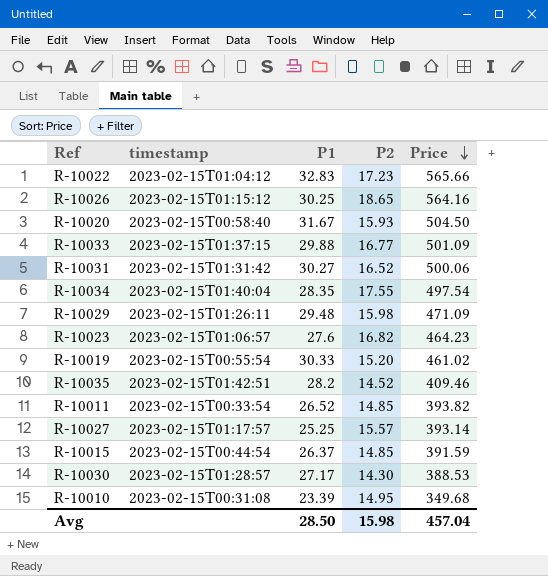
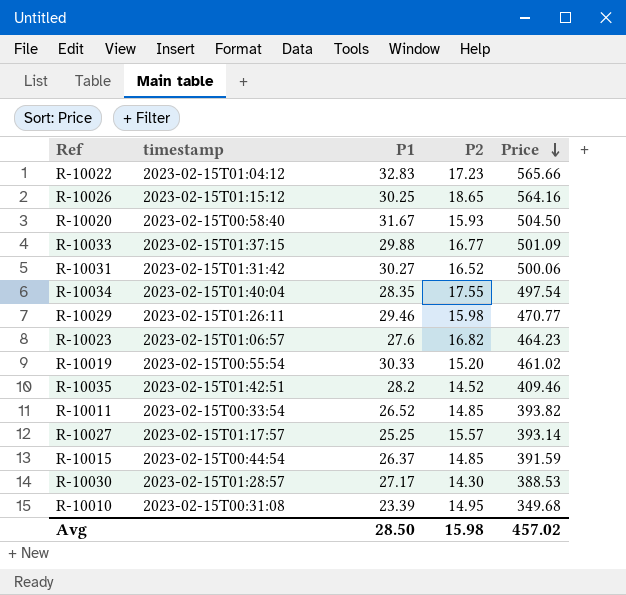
R-10029 | P1: 29.48 -> 29.46
R-10029 | Price: 471.09 -> 470.77
Avg | Price: 457.04 -> 457.02

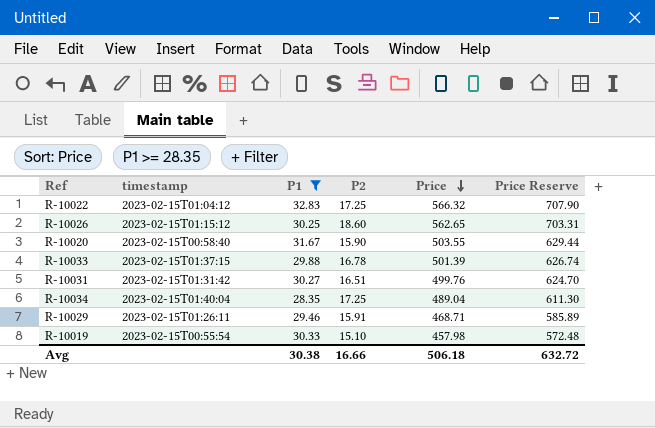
filter: none -> P1 >= 28.35
column Price Reserve | formula: none -> [Price] * 1.25
R-10022 | P2: 17.23 -> 17.25
R-10022 | Price: 565.66 -> 566.32
R-10026 | P2: 18.65 -> 18.60
R-10026 | Price: 564.16 -> 562.65
R-10020 | P2: 15.93 -> 15.90
R-10020 | Price: 504.50 -> 503.55
R-10033 | P2: 16.77 -> 16.78
R-10033 | Price: 501.09 -> 501.39
R-10031 | P2: 16.52 -> 16.51
R-10031 | Price: 500.06 -> 499.76
R-10034 | P2: 17.55 -> 17.25
R-10034 | Price: 497.54 -> 489.04
R-10029 | P2: 15.98 -> 15.91
R-10029 | Price: 470.77 -> 468.71
R-10019 | P2: 15.20 -> 15.10
R-10019 | Price: 461.02 -> 457.98
Avg | P1: 28.50 -> 30.38
Avg | P2: 15.98 -> 16.66
Avg | Price: 457.02 -> 506.18

